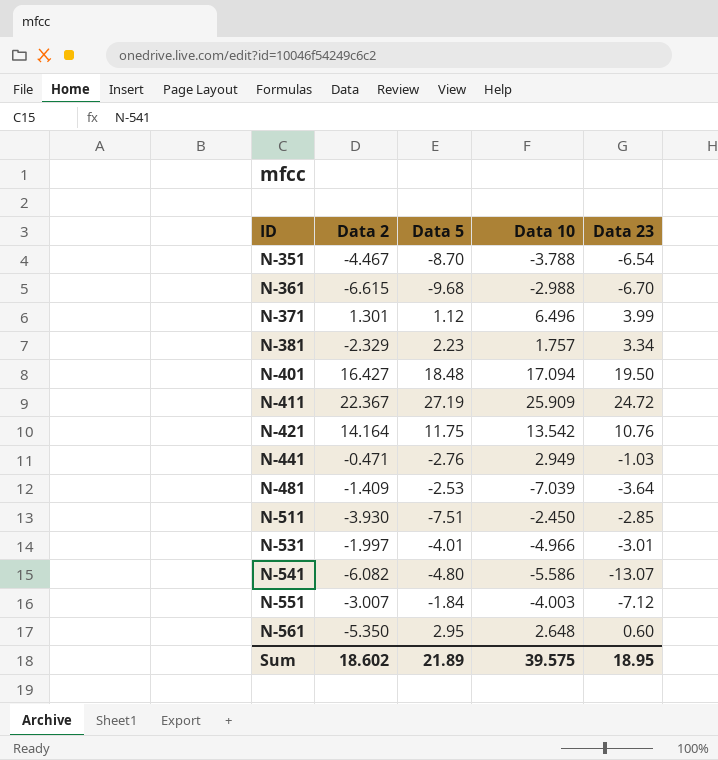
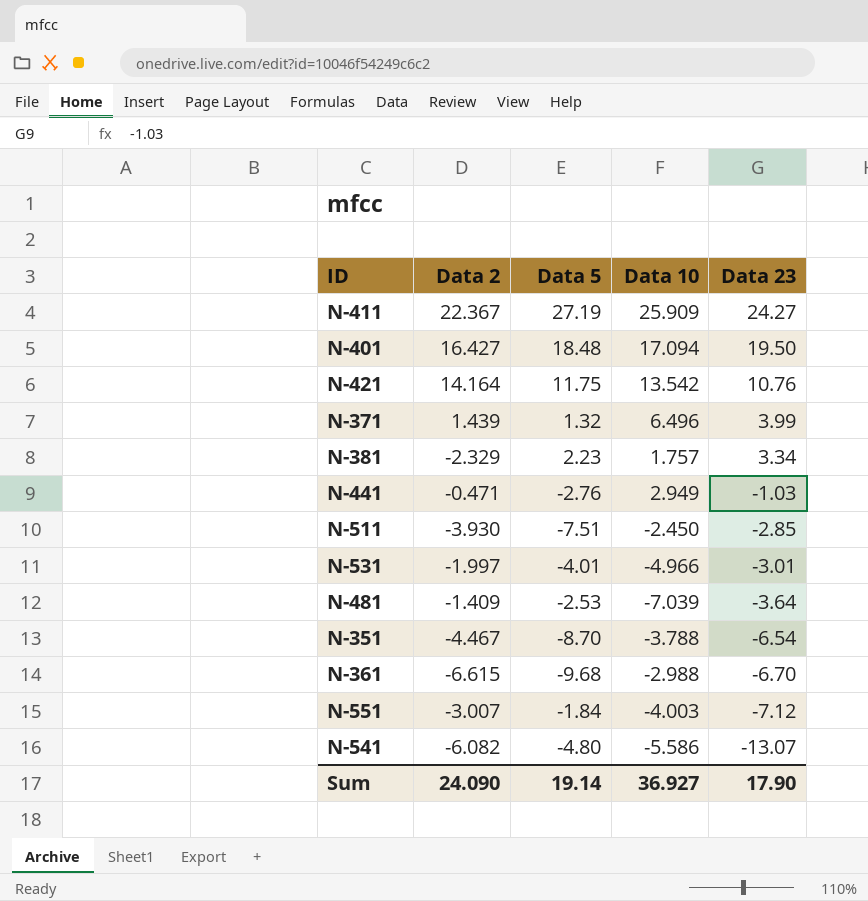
row order: ID ascending -> Data 23 descending
row N-561: -5.350 | 2.95 | 2.648 | 0.60 -> none
N-411 | Data 23: 24.72 -> 24.27
N-371 | Data 2: 1.301 -> 1.439
N-371 | Data 5: 1.12 -> 1.32
Sum | Data 2: 18.602 -> 24.090
Sum | Data 5: 21.89 -> 19.14
Sum | Data 10: 39.575 -> 36.927
Sum | Data 23: 18.95 -> 17.90

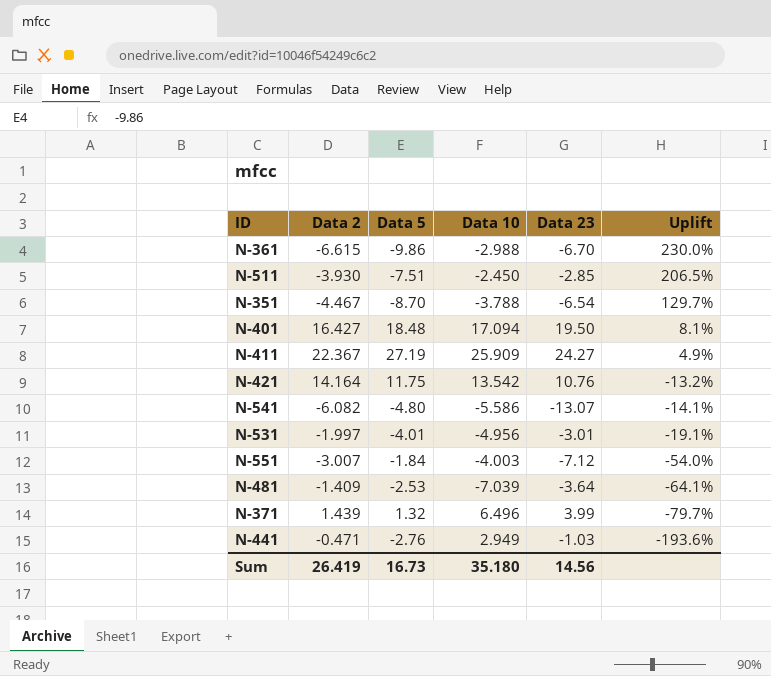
row order: Data 23 descending -> Uplift descending
column Uplift | formula: none -> ([Data 5] - [Data 10]) / [Data 10]
row N-381: -2.329 | 2.23 | 1.757 | 3.34 -> none
N-361 | Data 5: -9.68 -> -9.86
N-531 | Data 10: -4.966 -> -4.956
Sum | Data 2: 24.090 -> 26.419
Sum | Data 5: 19.14 -> 16.73
Sum | Data 10: 36.927 -> 35.180
Sum | Data 23: 17.90 -> 14.56

